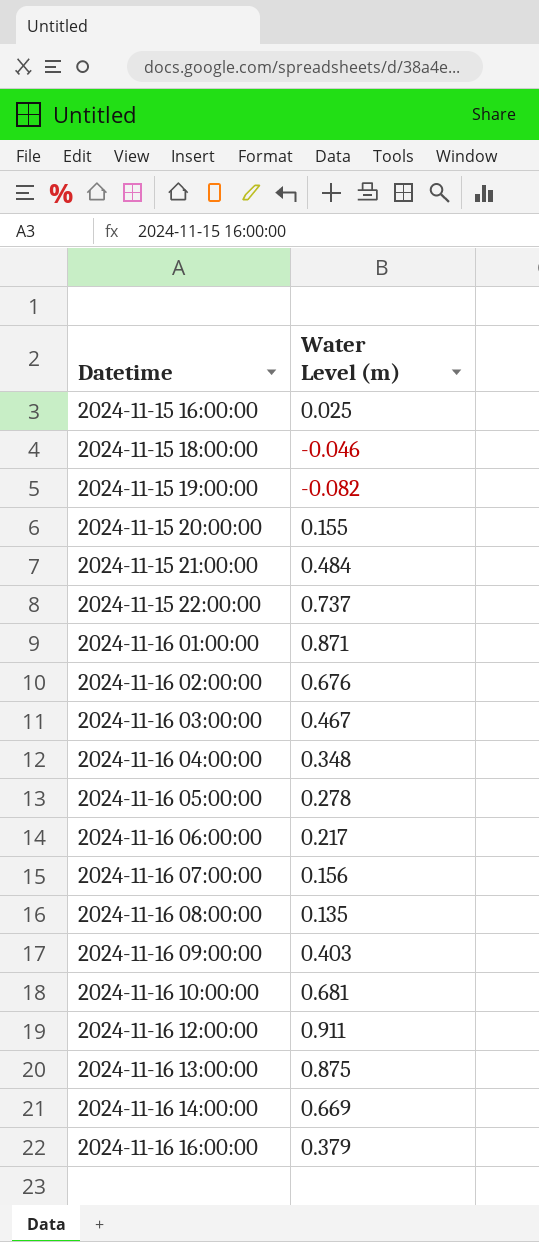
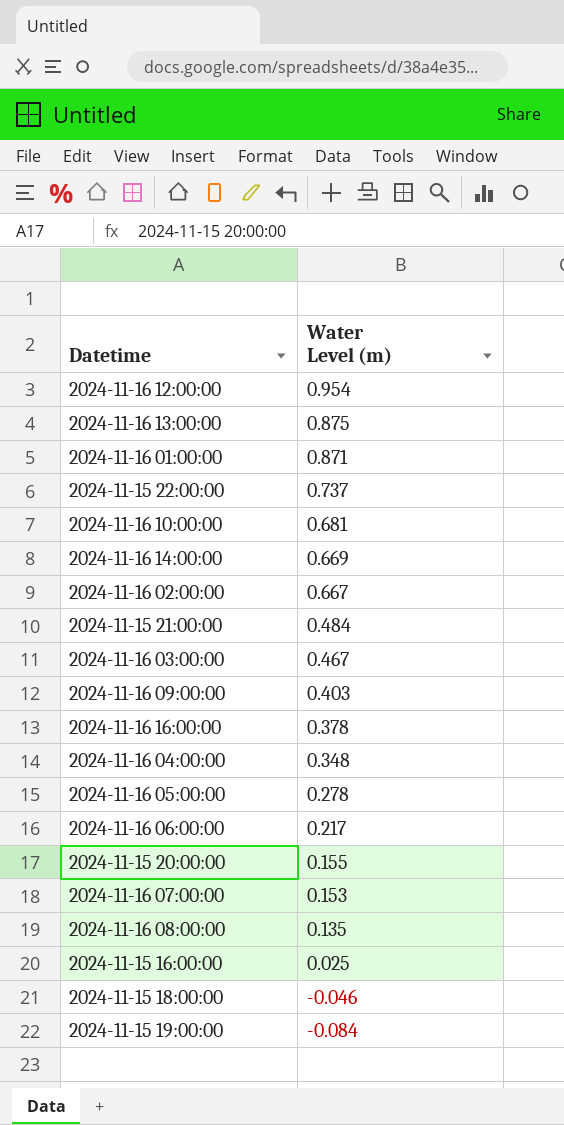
row order: Datetime ascending -> Water Level (m) descending
2024-11-16 12:00:00 | Water Level (m): 0.911 -> 0.954
2024-11-16 02:00:00 | Water Level (m): 0.676 -> 0.667
2024-11-16 16:00:00 | Water Level (m): 0.379 -> 0.378
2024-11-16 07:00:00 | Water Level (m): 0.156 -> 0.153
2024-11-15 19:00:00 | Water Level (m): -0.082 -> -0.084

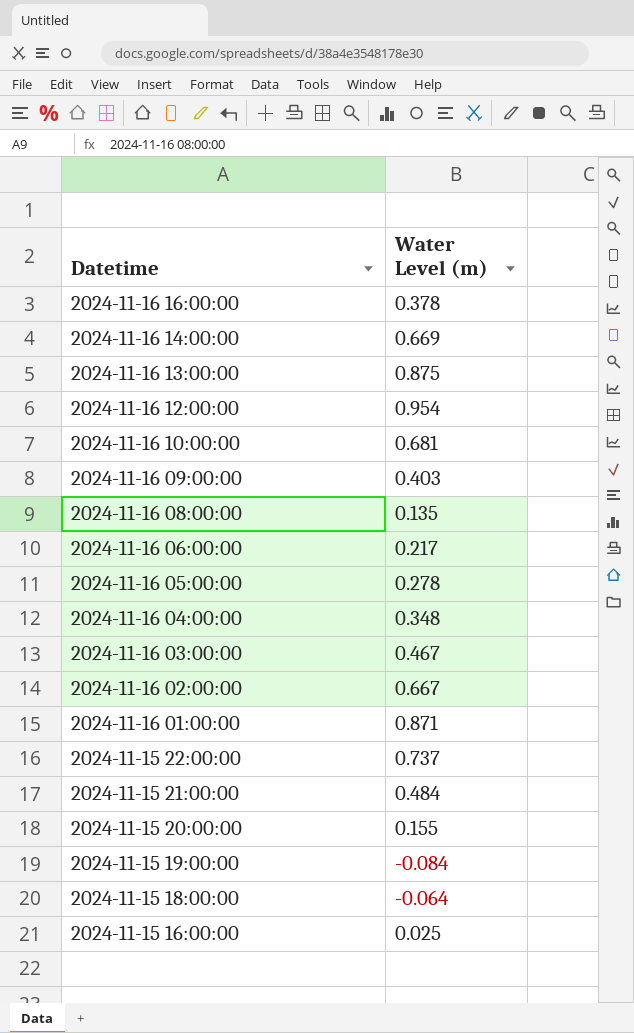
row order: Water Level (m) descending -> Datetime descending
row 2024-11-16 07:00:00: 0.153 -> none
2024-11-15 18:00:00 | Water Level (m): -0.046 -> -0.064

